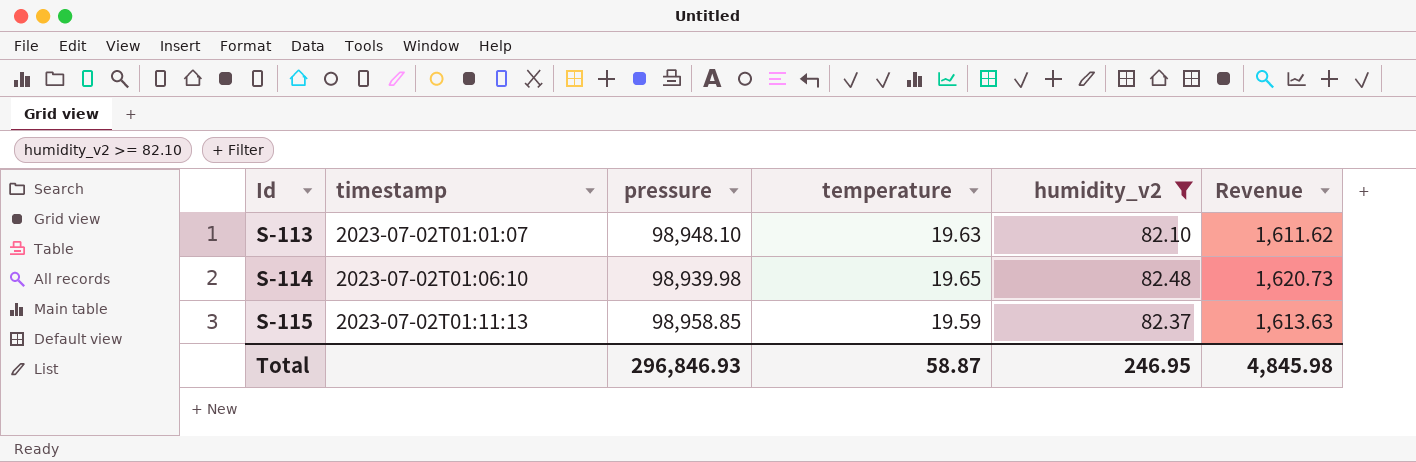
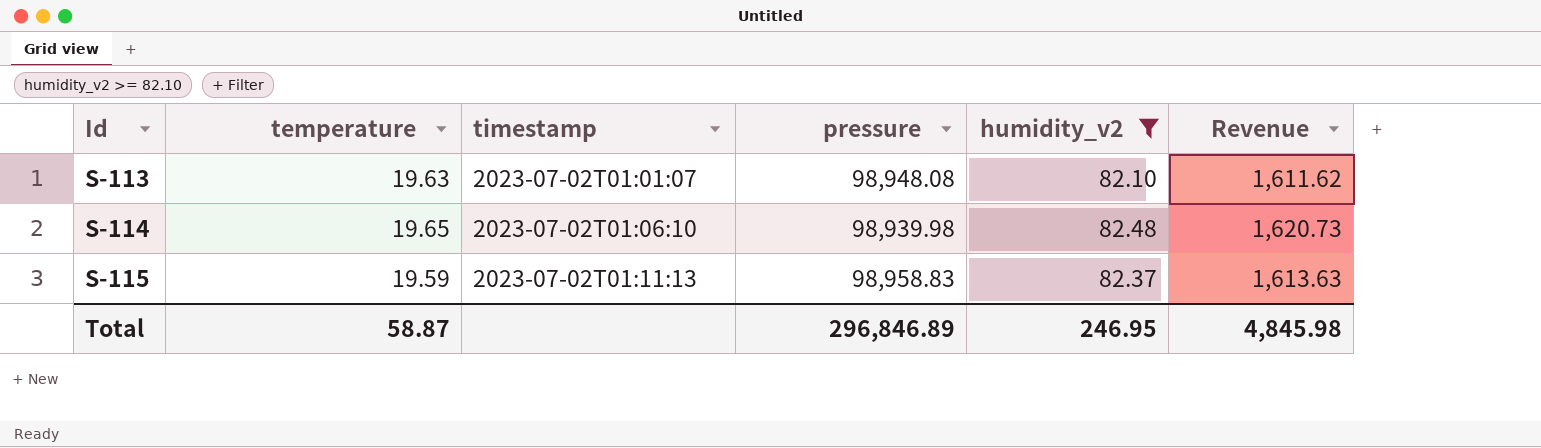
column temperature | position: 4 -> 2
S-113 | pressure: 98,948.10 -> 98,948.08
S-115 | pressure: 98,958.85 -> 98,958.83
Total | pressure: 296,846.93 -> 296,846.89

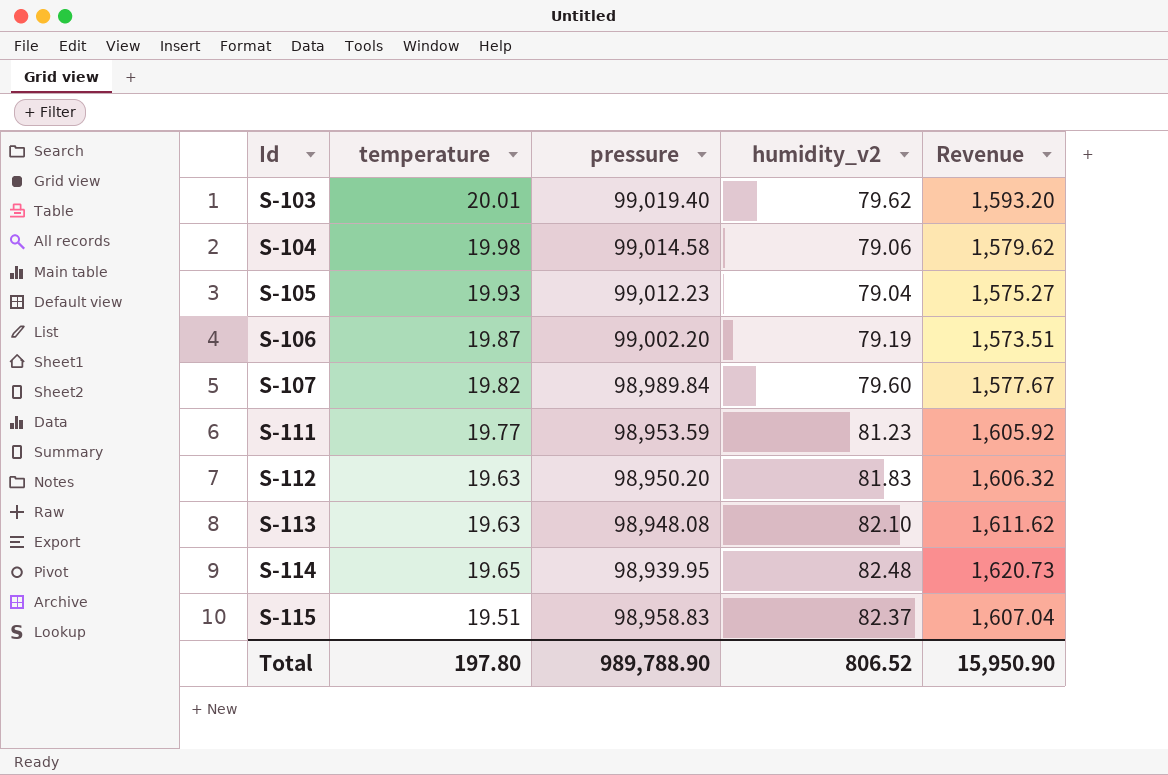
filter: humidity_v2 >= 82.10 -> none
column timestamp | position: 3 -> none
S-114 | pressure: 98,939.98 -> 98,939.95
S-115 | temperature: 19.59 -> 19.51
S-115 | Revenue: 1,613.63 -> 1,607.04
Total | temperature: 58.87 -> 197.80
Total | pressure: 296,846.89 -> 989,788.90
Total | humidity_v2: 246.95 -> 806.52
Total | Revenue: 4,845.98 -> 15,950.90

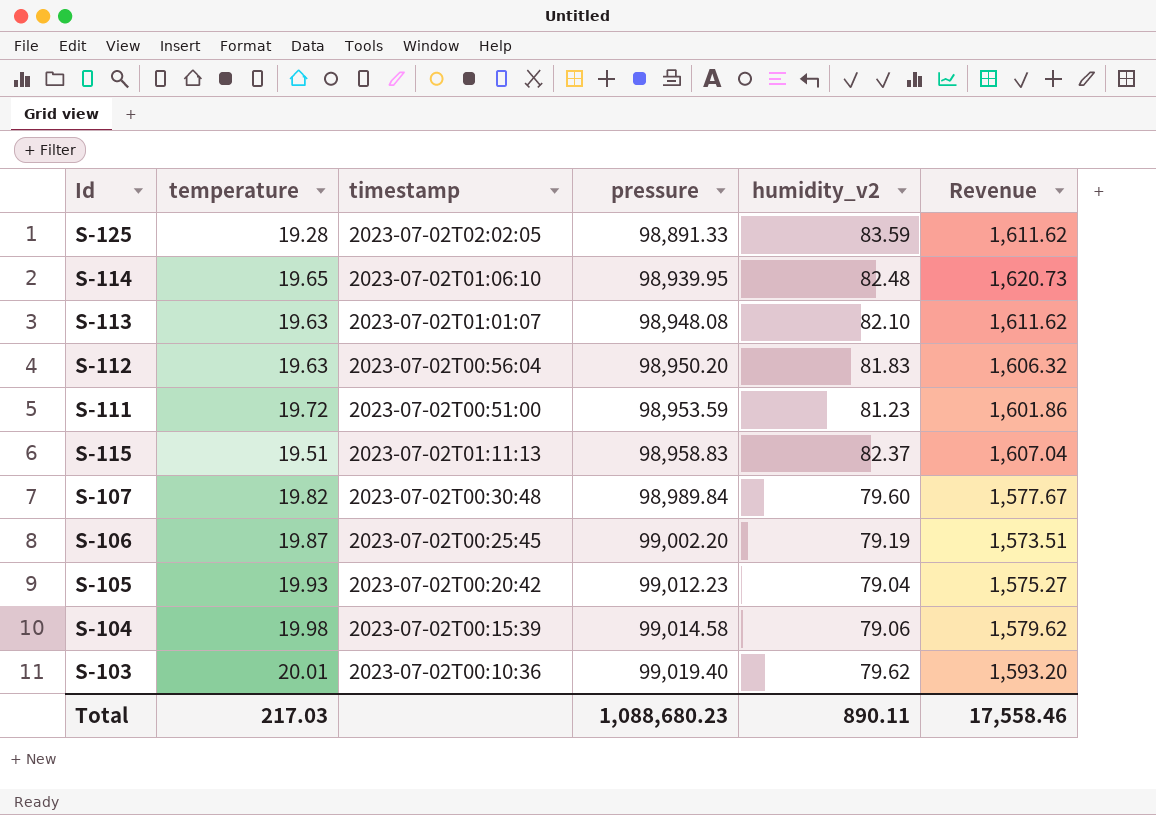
row order: Id ascending -> pressure ascending
column timestamp | position: none -> 3
row S-125: none -> 19.28 | 2023-07-02T02:02:05 | 98,891.33 | 83.59 | 1,611.62
S-111 | temperature: 19.77 -> 19.72
S-111 | Revenue: 1,605.92 -> 1,601.86
Total | temperature: 197.80 -> 217.03
Total | pressure: 989,788.90 -> 1,088,680.23
Total | humidity_v2: 806.52 -> 890.11
Total | Revenue: 15,950.90 -> 17,558.46

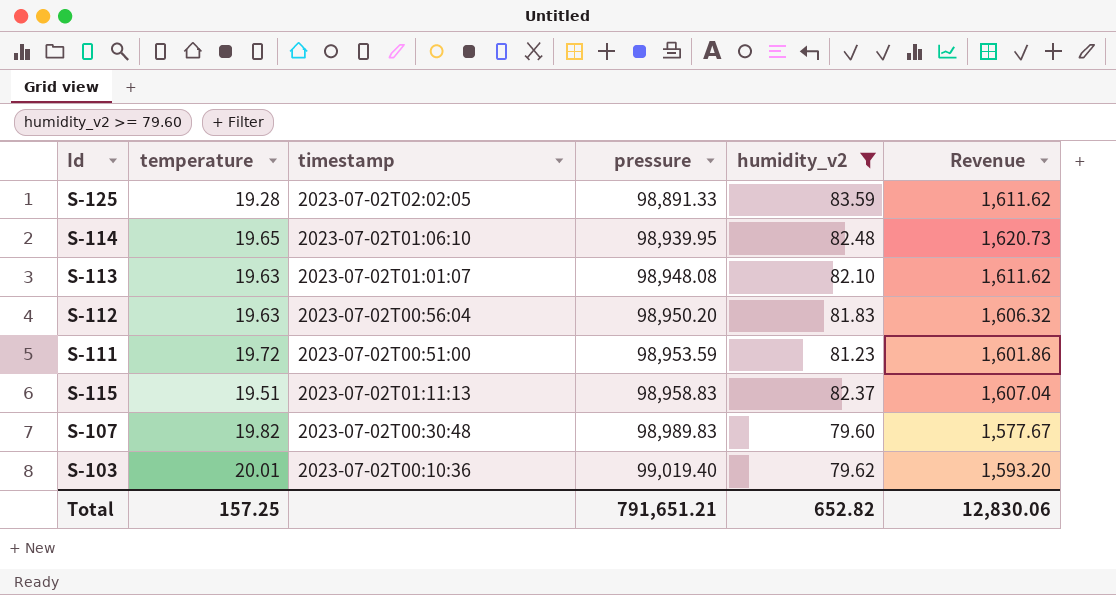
filter: none -> humidity_v2 >= 79.60
S-107 | pressure: 98,989.84 -> 98,989.83
Total | temperature: 217.03 -> 157.25
Total | pressure: 1,088,680.23 -> 791,651.21
Total | humidity_v2: 890.11 -> 652.82
Total | Revenue: 17,558.46 -> 12,830.06

